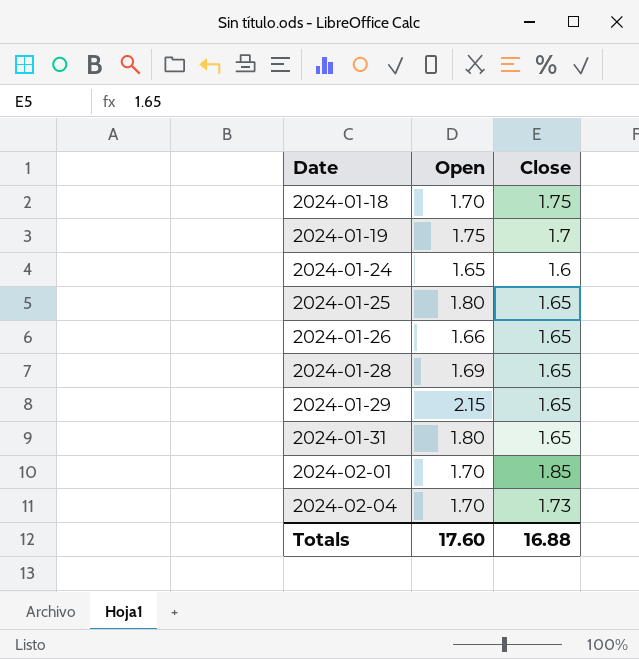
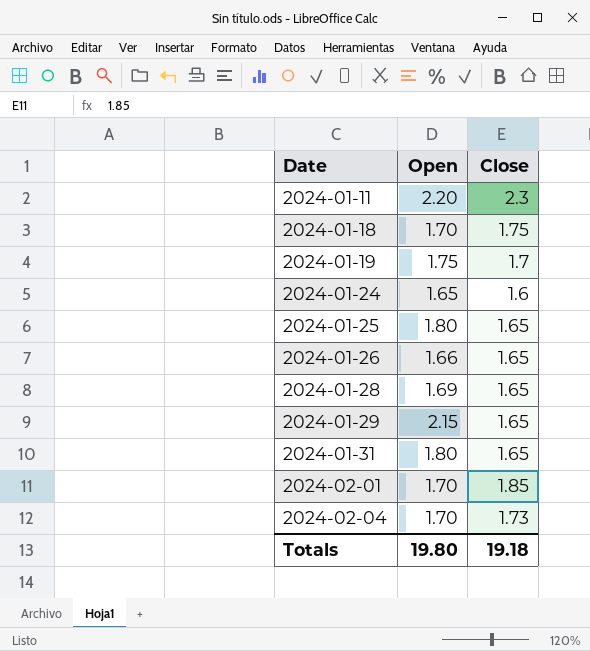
row 2024-01-11: none -> 2.20 | 2.3
Totals | Open: 17.60 -> 19.80
Totals | Close: 16.88 -> 19.18

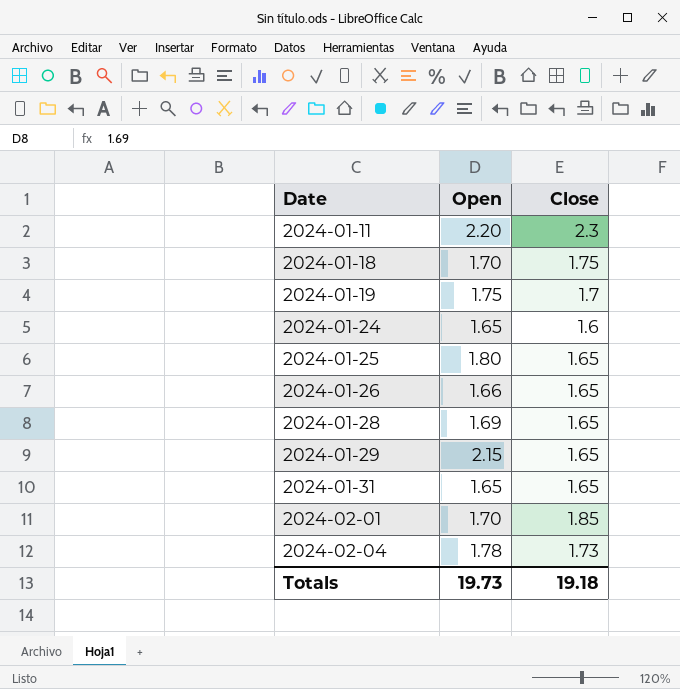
2024-01-31 | Open: 1.80 -> 1.65
2024-02-04 | Open: 1.70 -> 1.78
Totals | Open: 19.80 -> 19.73

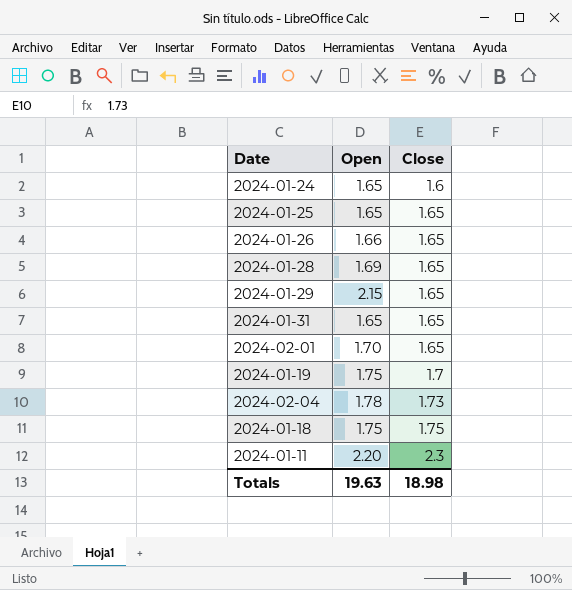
row order: Date ascending -> Close ascending
2024-01-25 | Open: 1.80 -> 1.65
2024-02-01 | Close: 1.85 -> 1.65
2024-01-18 | Open: 1.70 -> 1.75
Totals | Open: 19.73 -> 19.63
Totals | Close: 19.18 -> 18.98

